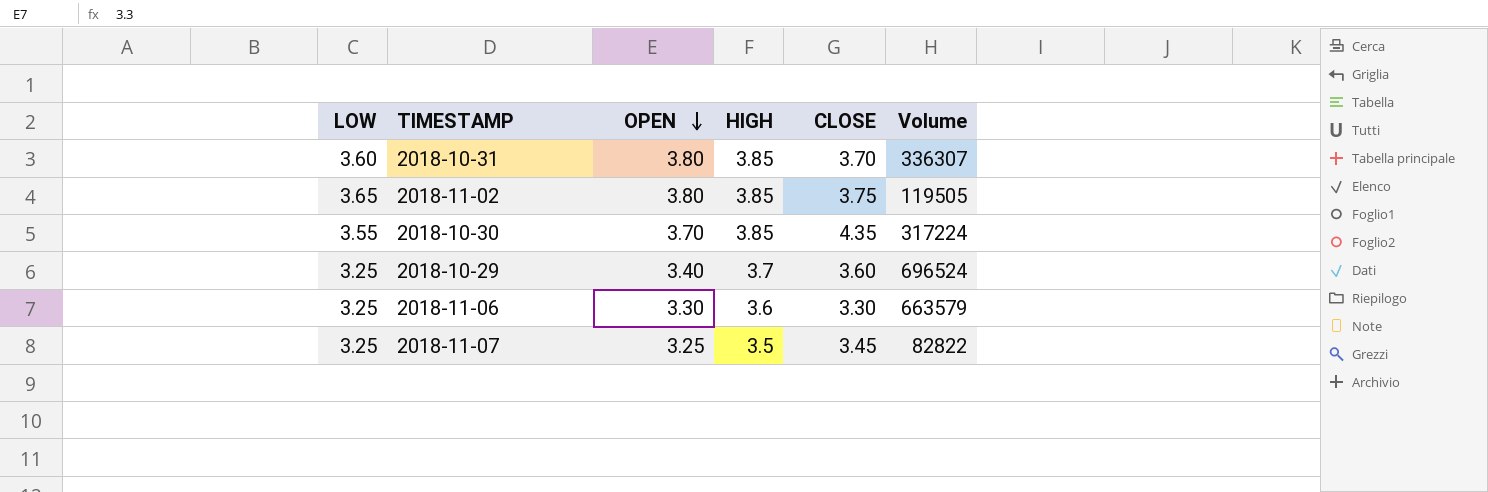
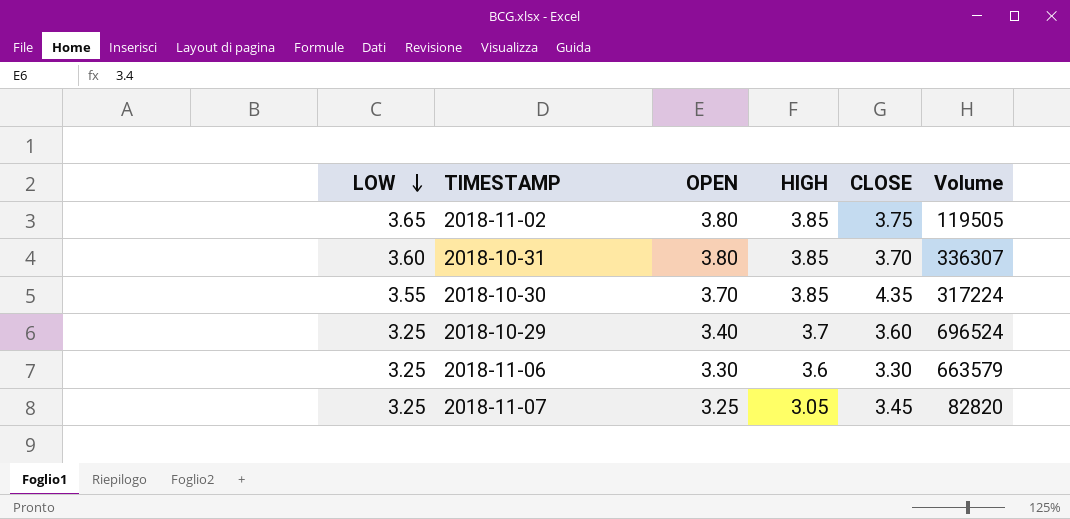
row order: OPEN descending -> LOW descending
2018-11-07 | HIGH: 3.5 -> 3.05
2018-11-07 | Volume: 82822 -> 82820

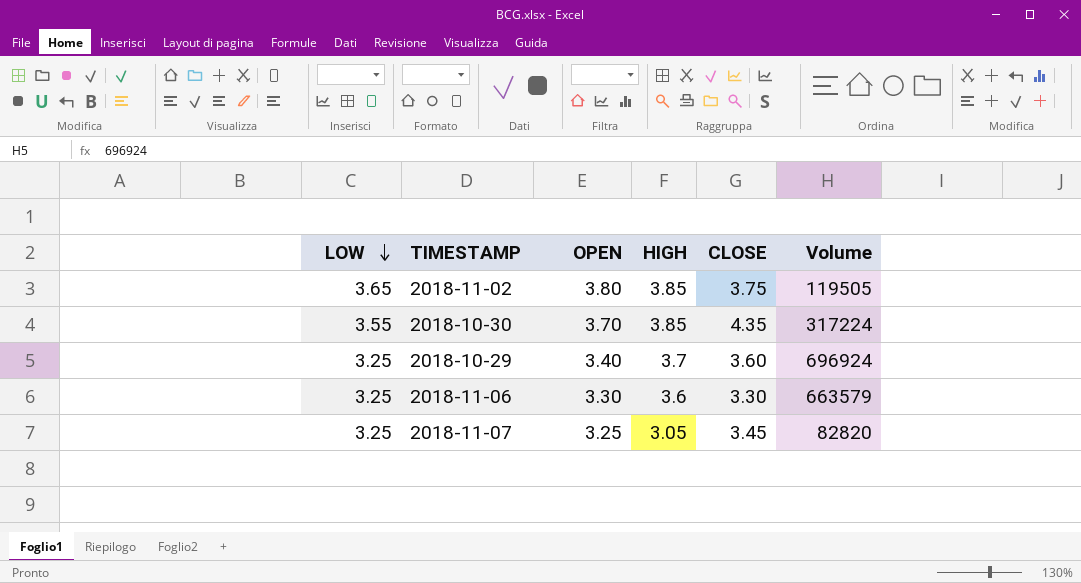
row 2018-10-31: 3.60 | 3.80 | 3.85 | 3.70 | 336307 -> none
2018-10-29 | Volume: 696524 -> 696924

